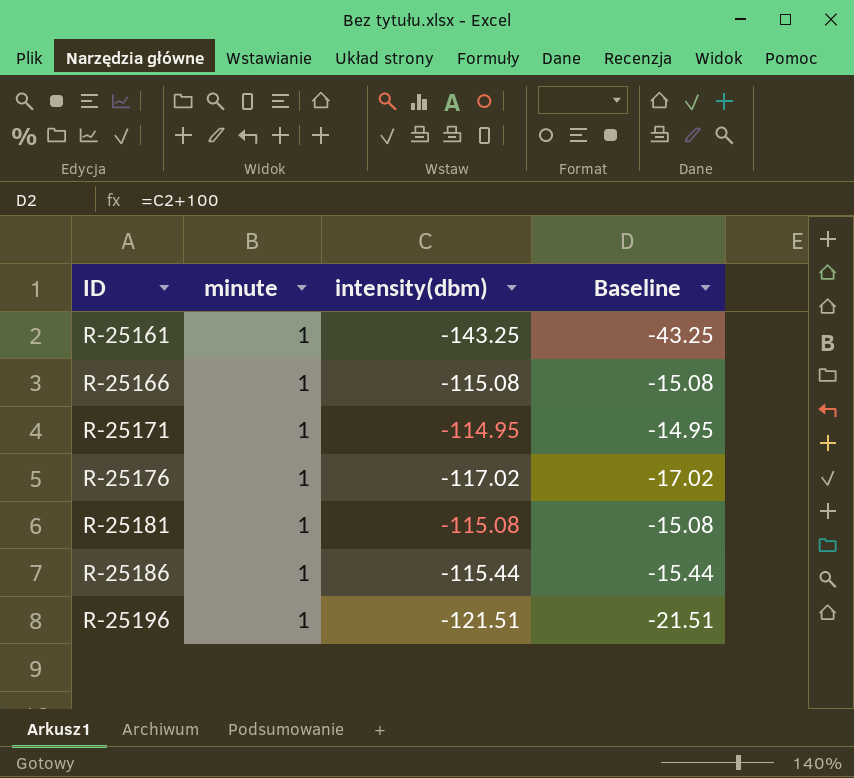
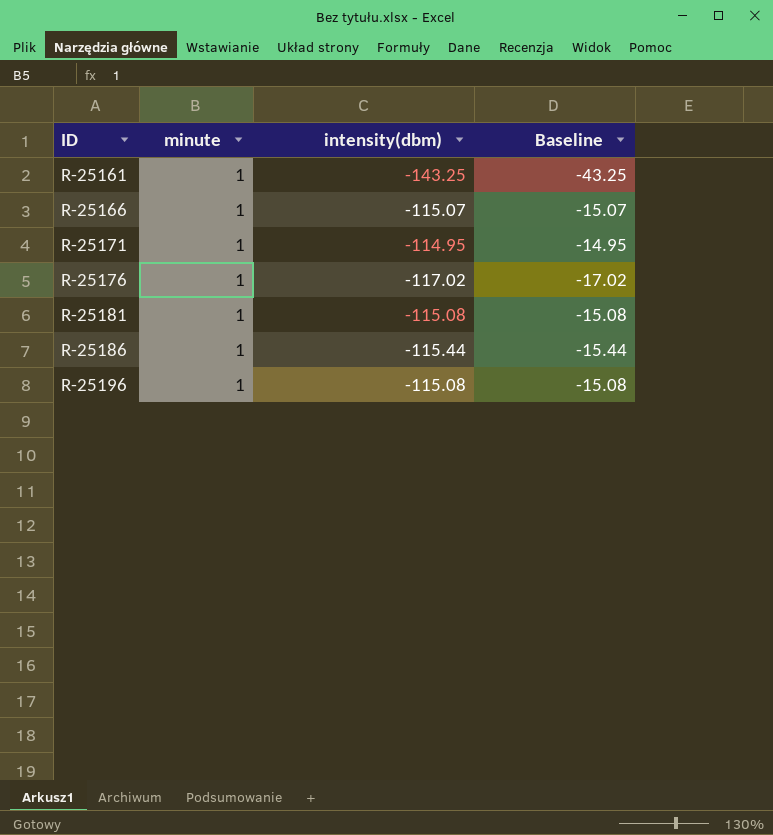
R-25166 | intensity(dbm): -115.08 -> -115.07
R-25166 | Baseline: -15.08 -> -15.07
R-25196 | intensity(dbm): -121.51 -> -115.08
R-25196 | Baseline: -21.51 -> -15.08

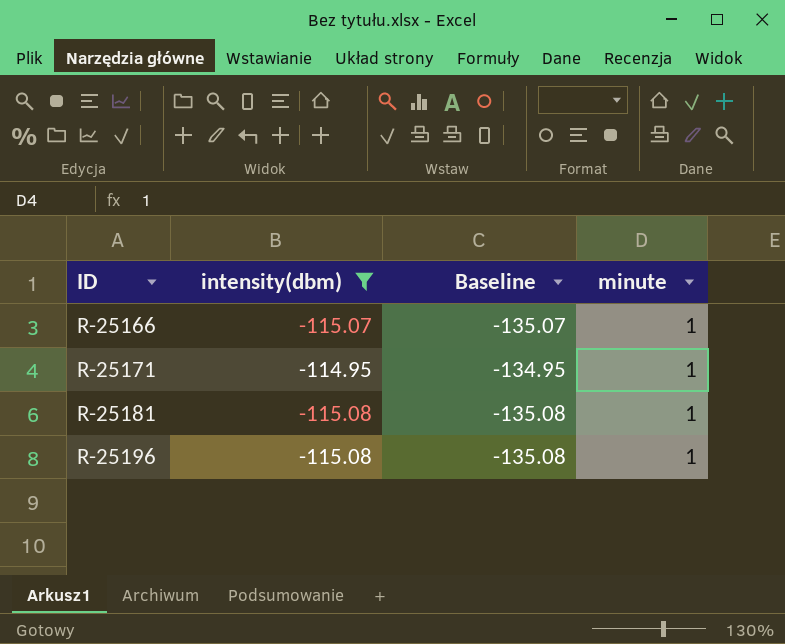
filter: none -> intensity(dbm) >= -115.08
column Baseline | formula: [intensity(dbm)] + 100 -> [intensity(dbm)] - 20
column minute | position: 2 -> 4

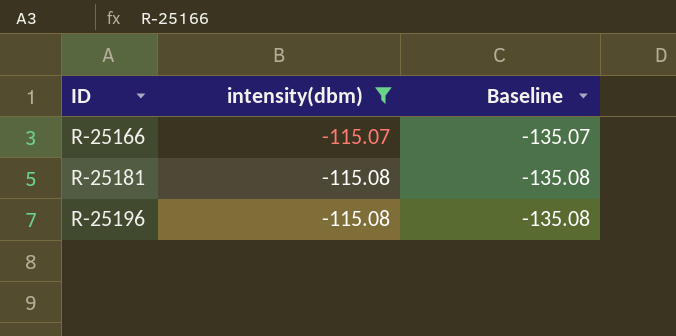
column minute | position: 4 -> none
row R-25171: -114.95 | -134.95 | 1 -> none

